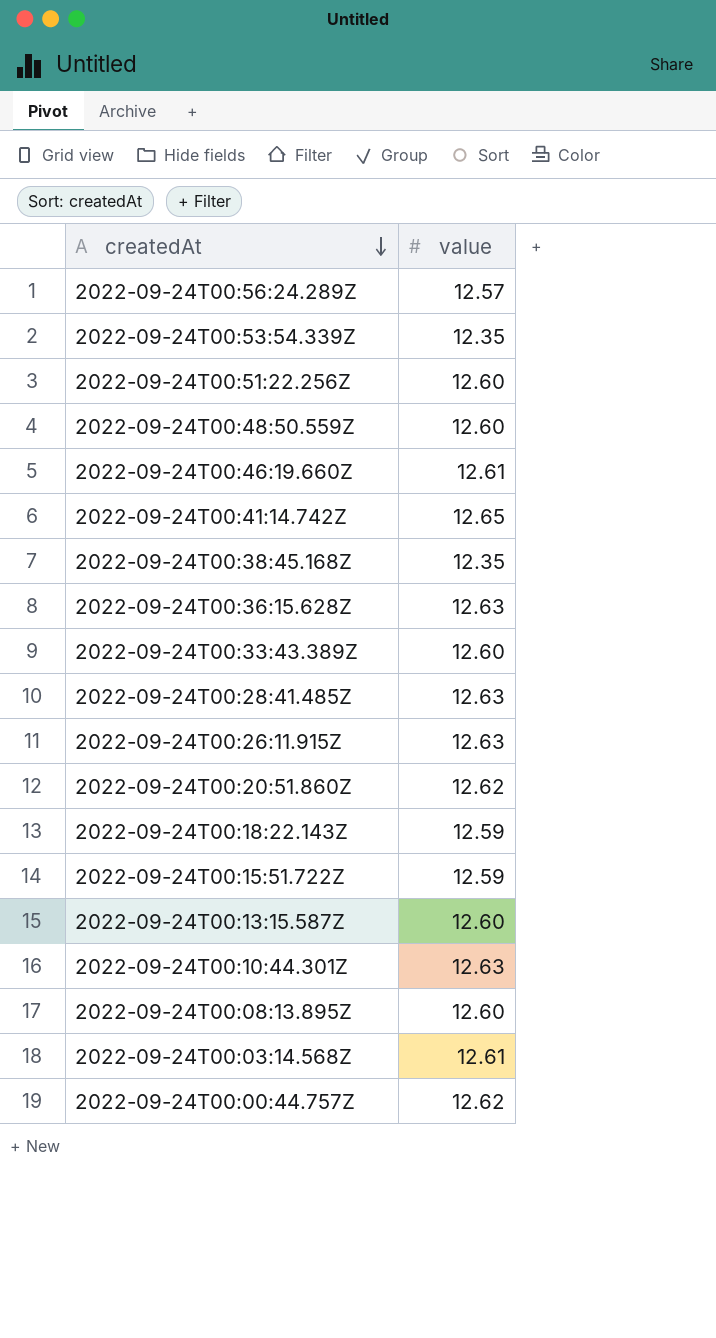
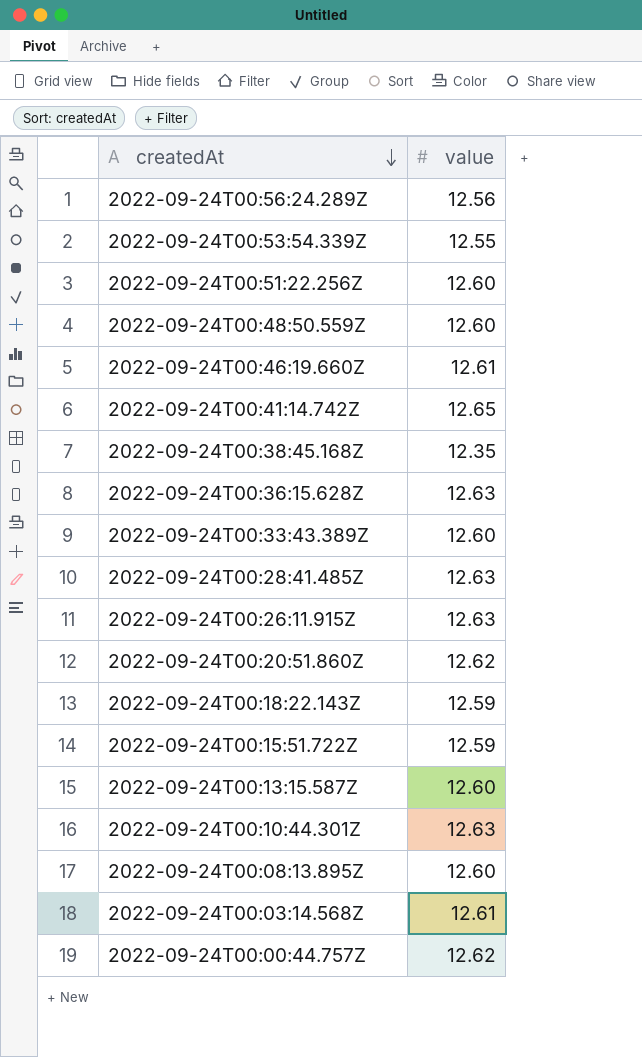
2022-09-24T00:56:24.289Z | value: 12.57 -> 12.56
2022-09-24T00:53:54.339Z | value: 12.35 -> 12.55

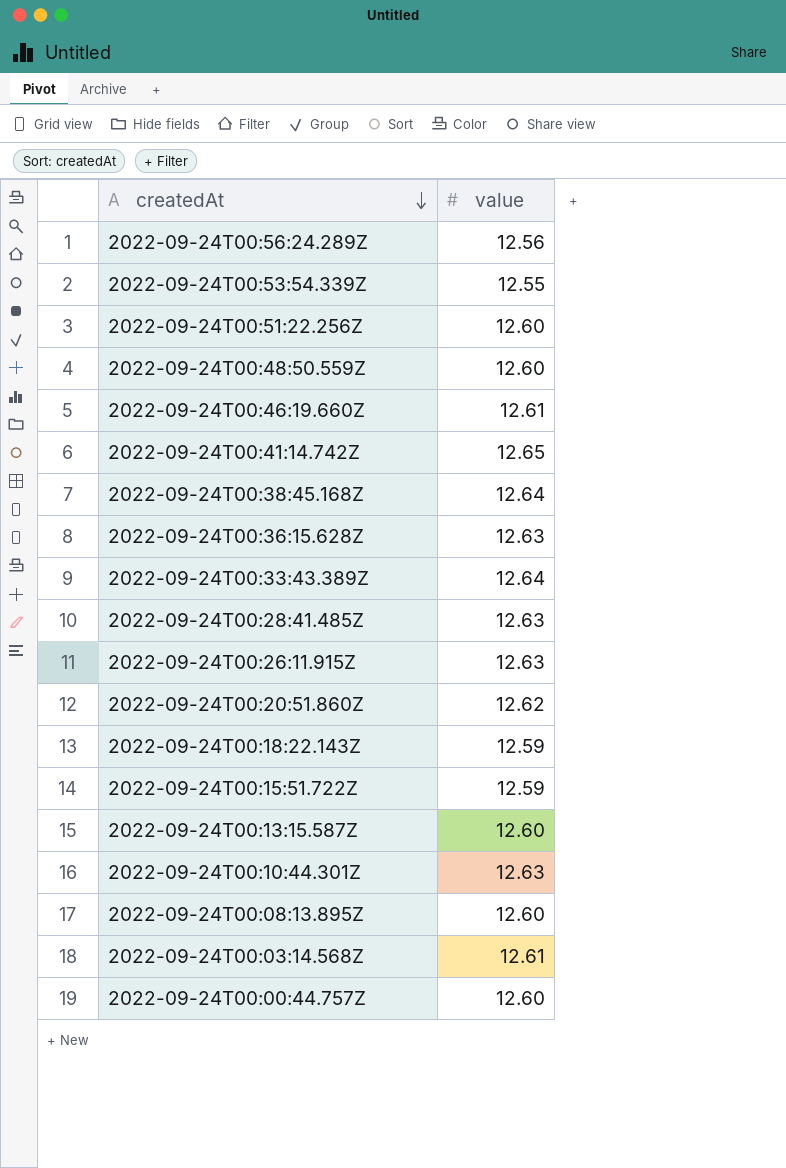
2022-09-24T00:38:45.168Z | value: 12.35 -> 12.64
2022-09-24T00:33:43.389Z | value: 12.60 -> 12.64
2022-09-24T00:00:44.757Z | value: 12.62 -> 12.60

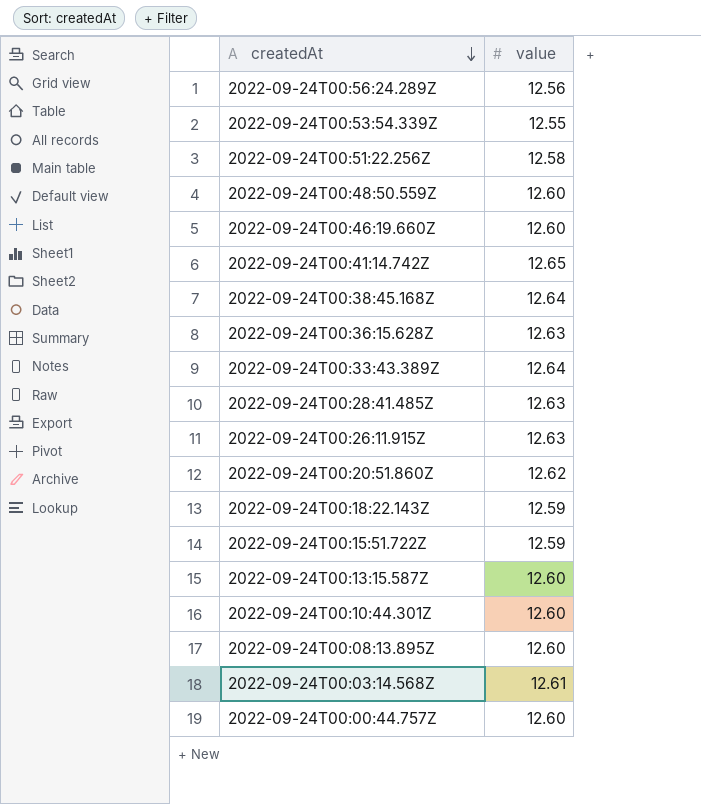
2022-09-24T00:51:22.256Z | value: 12.60 -> 12.58
2022-09-24T00:46:19.660Z | value: 12.61 -> 12.60
2022-09-24T00:10:44.301Z | value: 12.63 -> 12.60

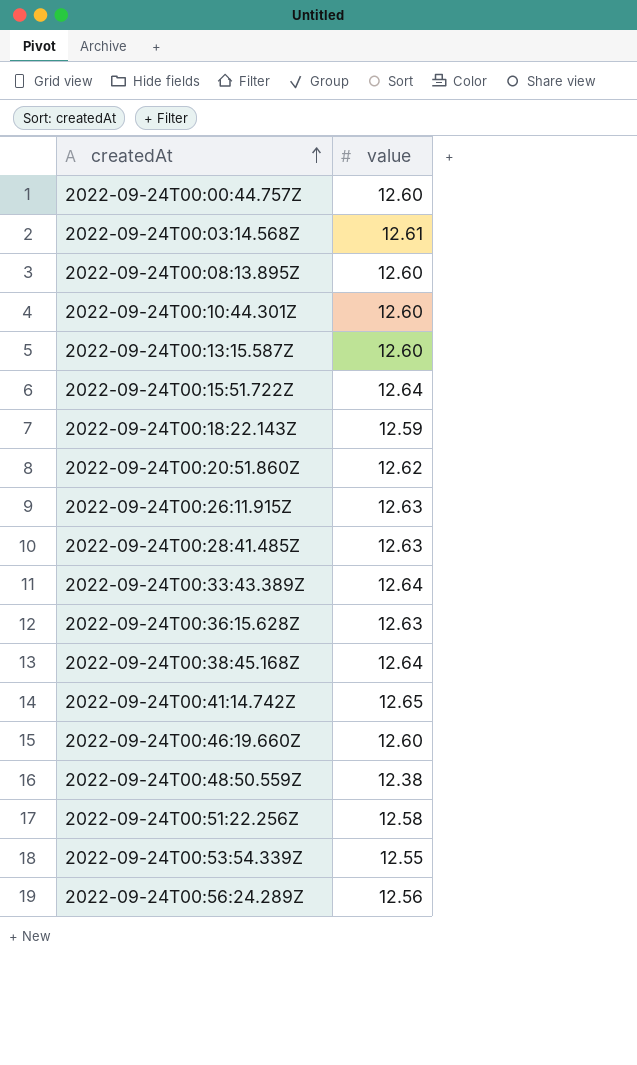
row order: createdAt descending -> createdAt ascending
2022-09-24T00:15:51.722Z | value: 12.59 -> 12.64
2022-09-24T00:48:50.559Z | value: 12.60 -> 12.38

